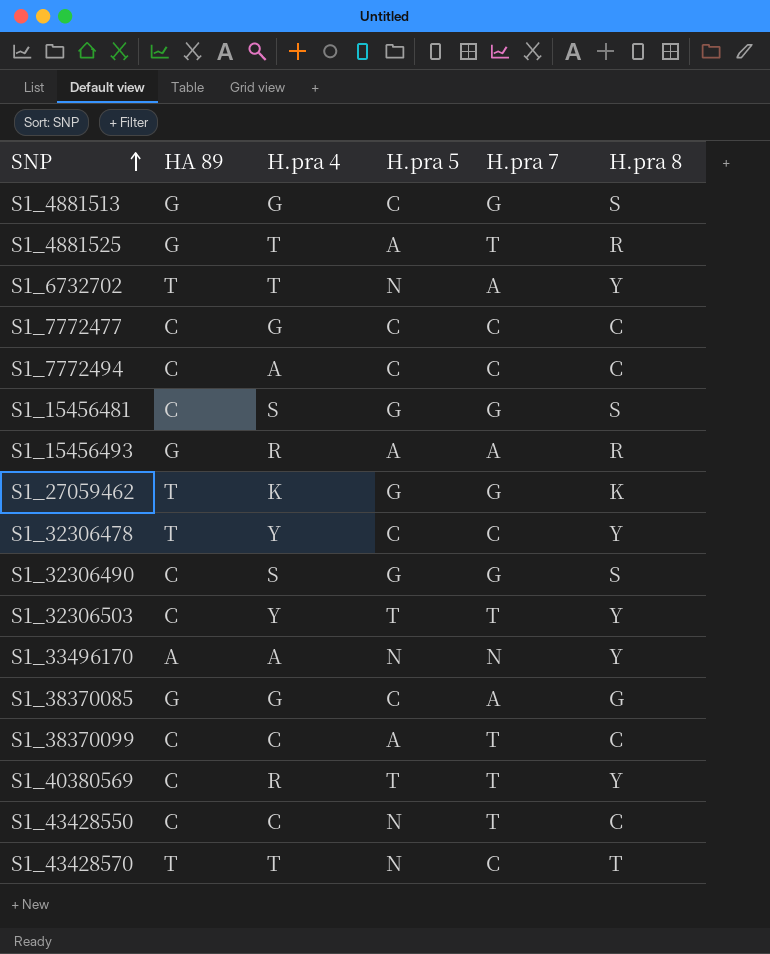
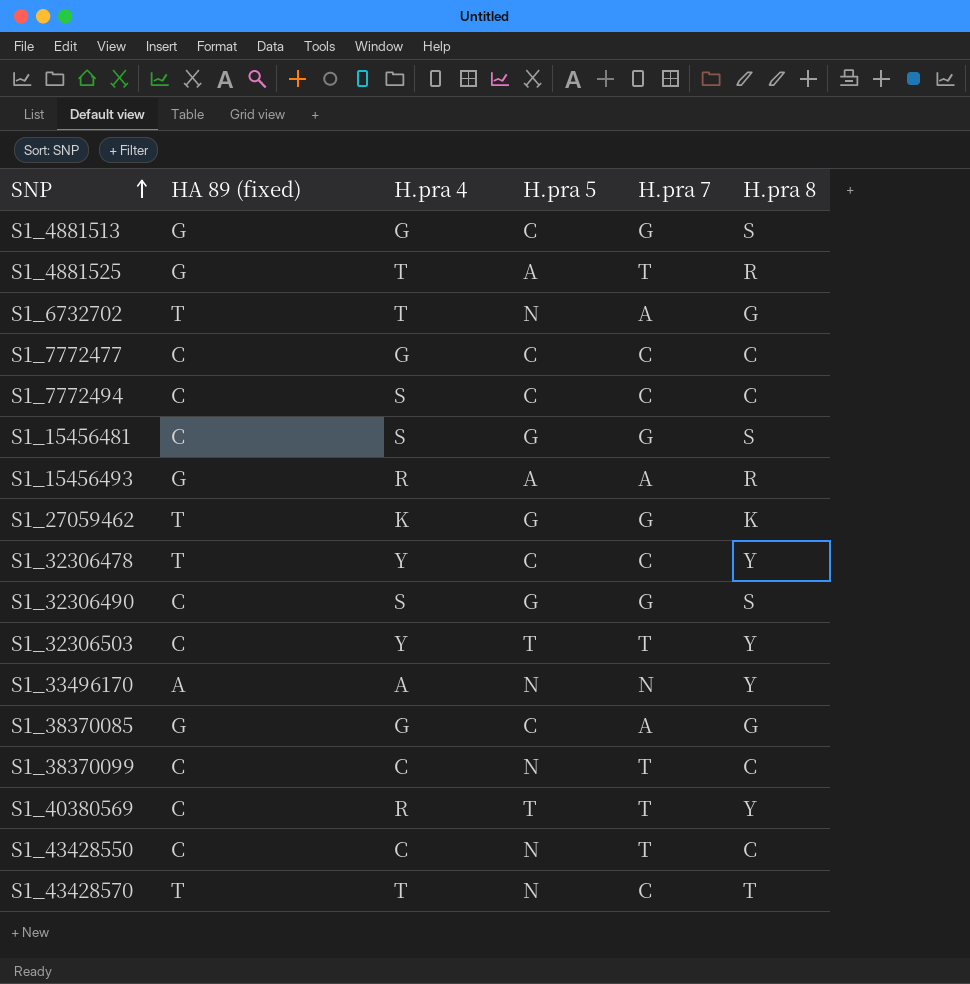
column name: HA 89 -> HA 89 (fixed)
S1_6732702 | H.pra 8: Y -> G
S1_7772494 | H.pra 4: A -> S
S1_38370099 | H.pra 5: A -> N

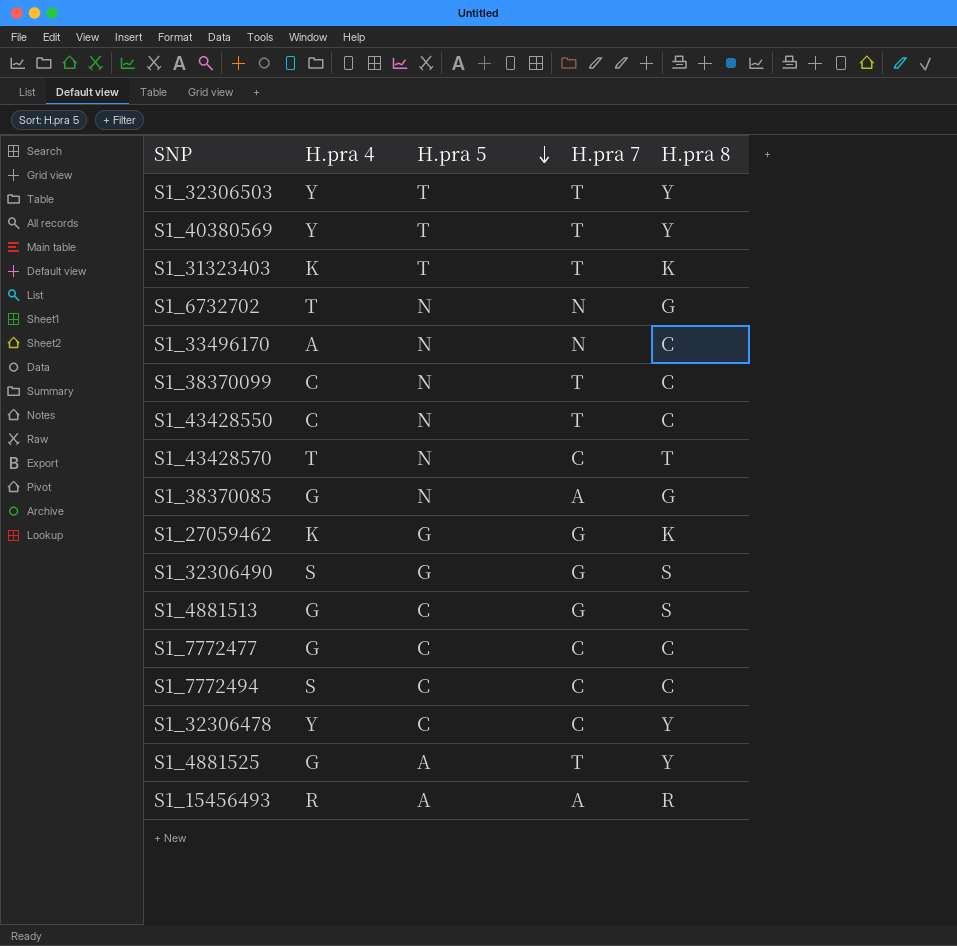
row order: SNP ascending -> H.pra 5 descending
column HA 89 (fixed) | position: 2 -> none
row S1_15456481: C | S | G | G | S -> none
S1_40380569 | H.pra 4: R -> Y
row S1_31323403: none -> K | T | T | K
S1_6732702 | H.pra 7: A -> N
S1_33496170 | H.pra 8: Y -> C
S1_38370085 | H.pra 5: C -> N
S1_4881525 | H.pra 4: T -> G
S1_4881525 | H.pra 8: R -> Y

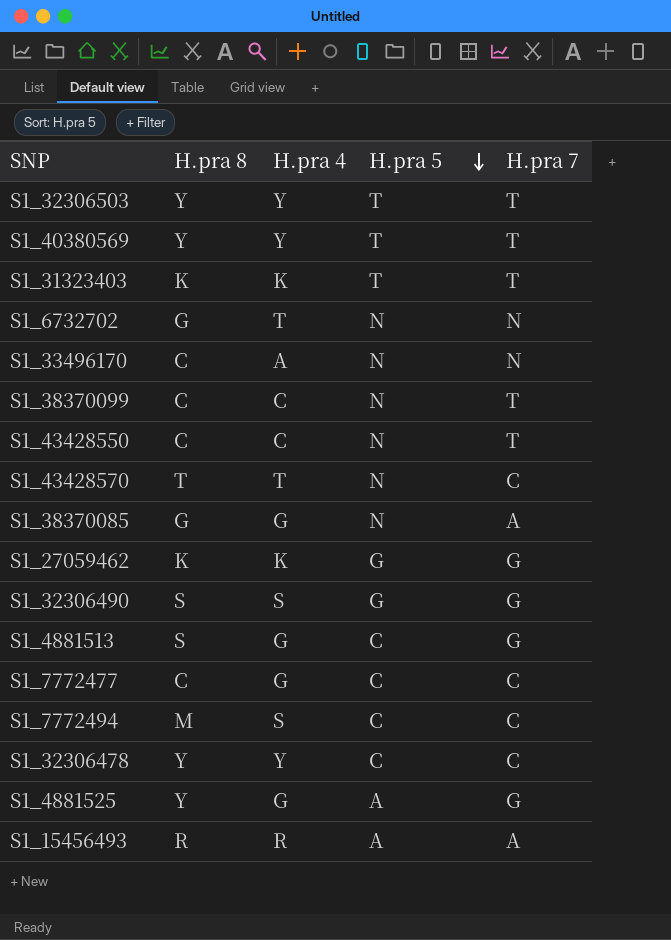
column H.pra 8 | position: 5 -> 2
S1_7772494 | H.pra 8: C -> M
S1_4881525 | H.pra 7: T -> G

